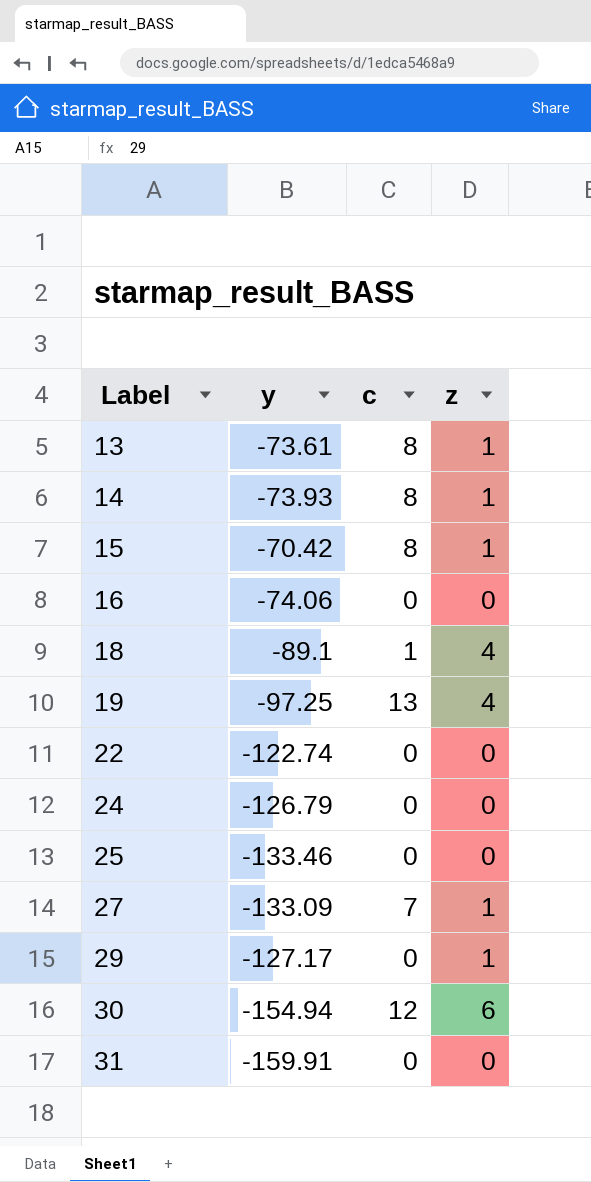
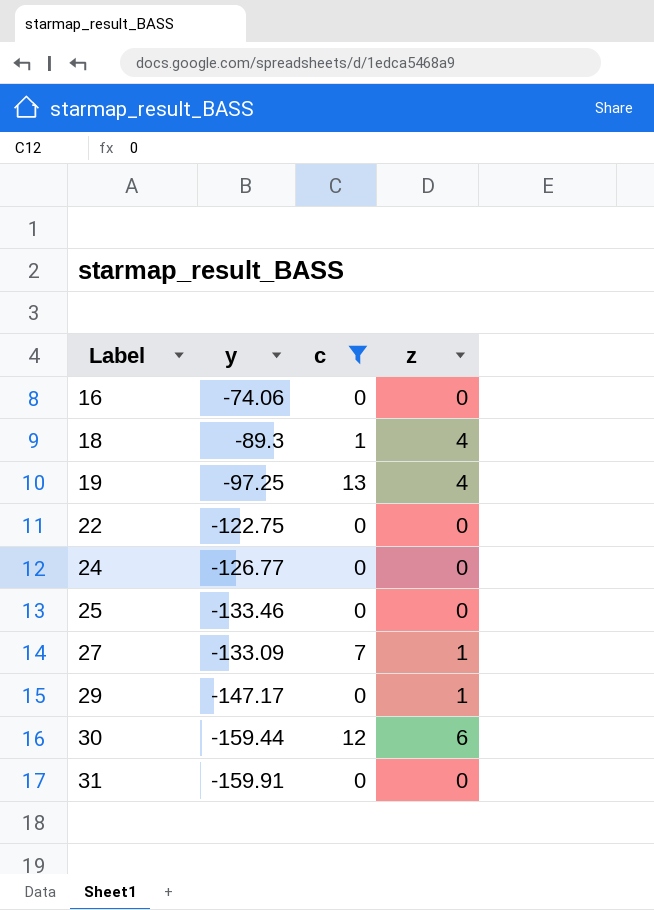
filter: none -> c != 8
18 | y: -89.1 -> -89.3
22 | y: -122.74 -> -122.75
24 | y: -126.79 -> -126.77
29 | y: -127.17 -> -147.17
30 | y: -154.94 -> -159.44

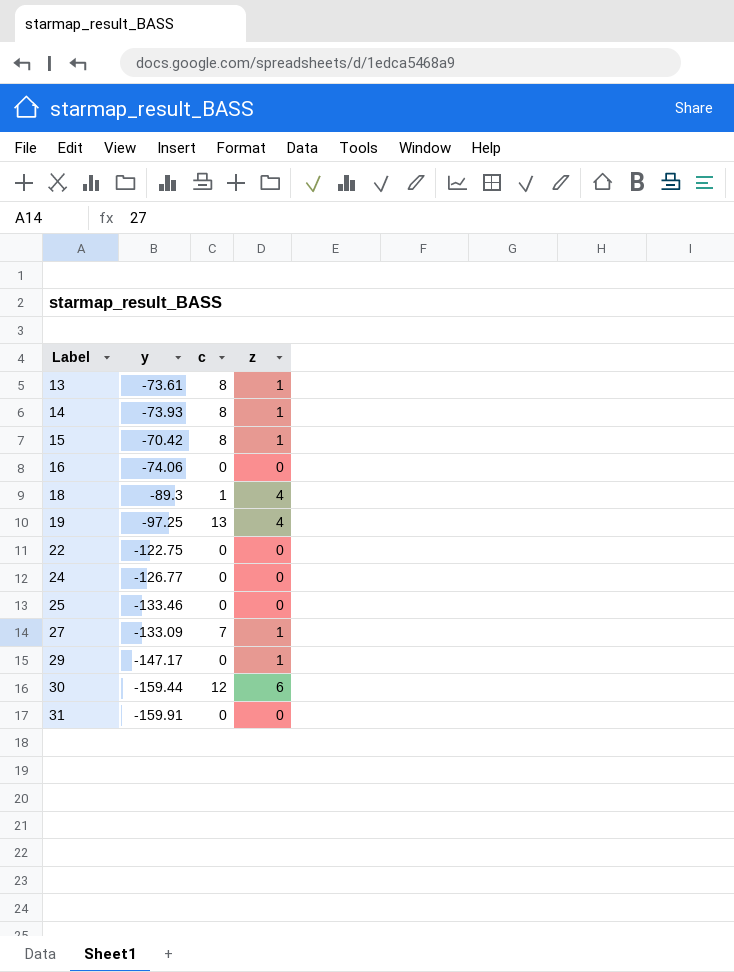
filter: c != 8 -> none

